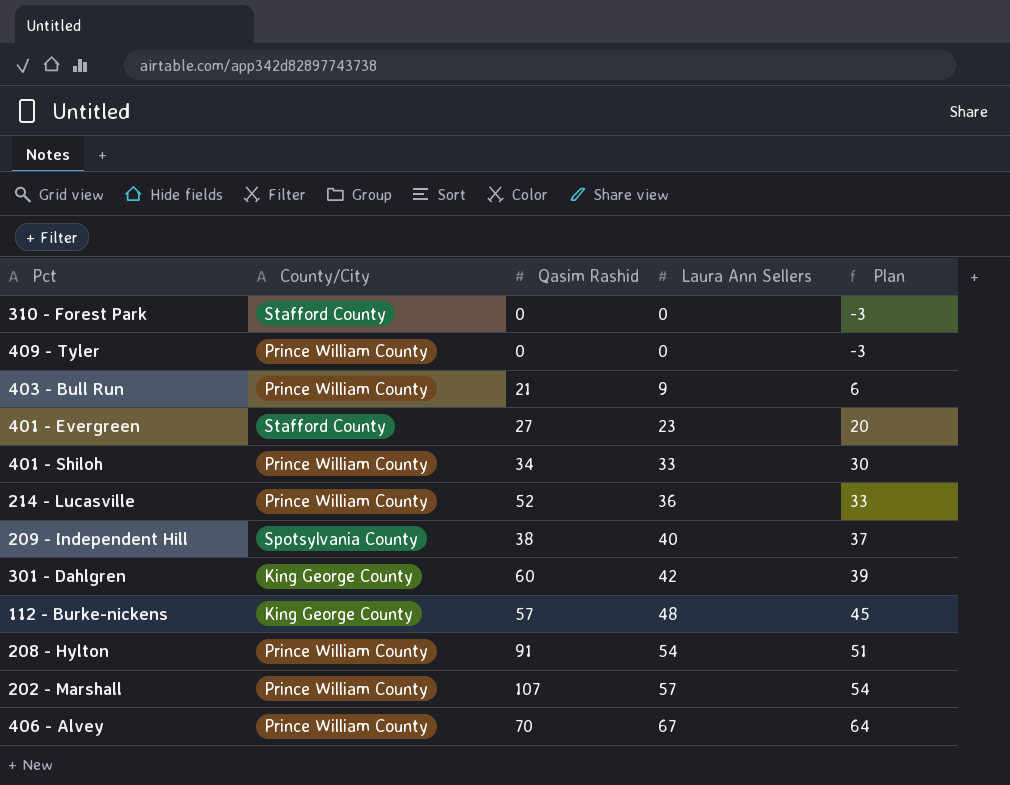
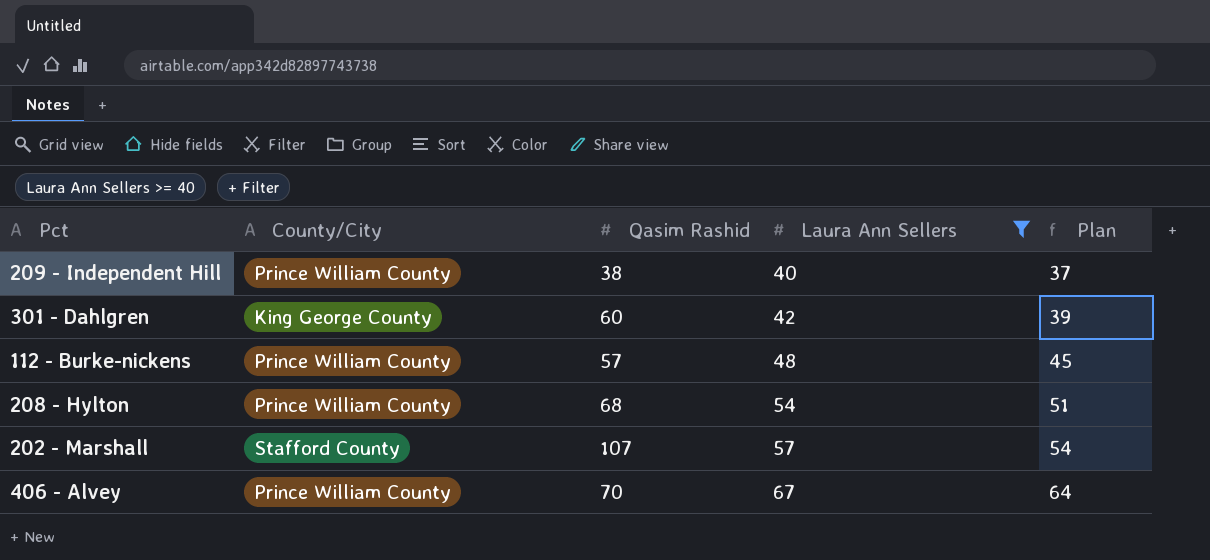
filter: none -> Laura Ann Sellers >= 40
209 - Independent Hill | County/City: Spotsylvania County -> Prince William County
112 - Burke-nickens | County/City: King George County -> Prince William County
208 - Hylton | Qasim Rashid: 91 -> 68
202 - Marshall | County/City: Prince William County -> Stafford County

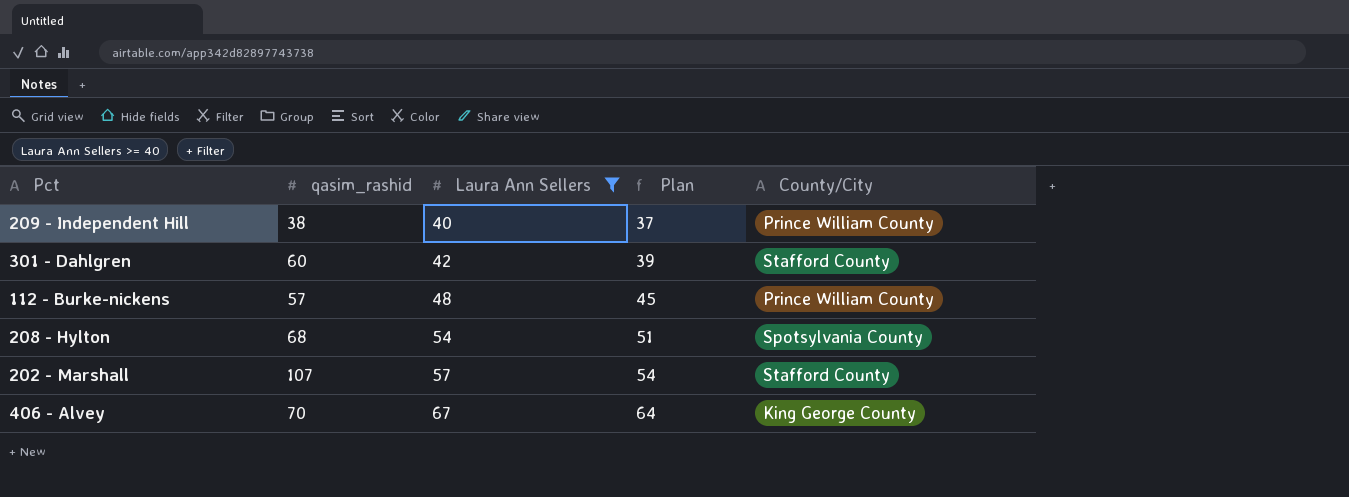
column name: Qasim Rashid -> qasim_rashid
column County/City | position: 2 -> 5
301 - Dahlgren | County/City: King George County -> Stafford County
208 - Hylton | County/City: Prince William County -> Spotsylvania County
406 - Alvey | County/City: Prince William County -> King George County

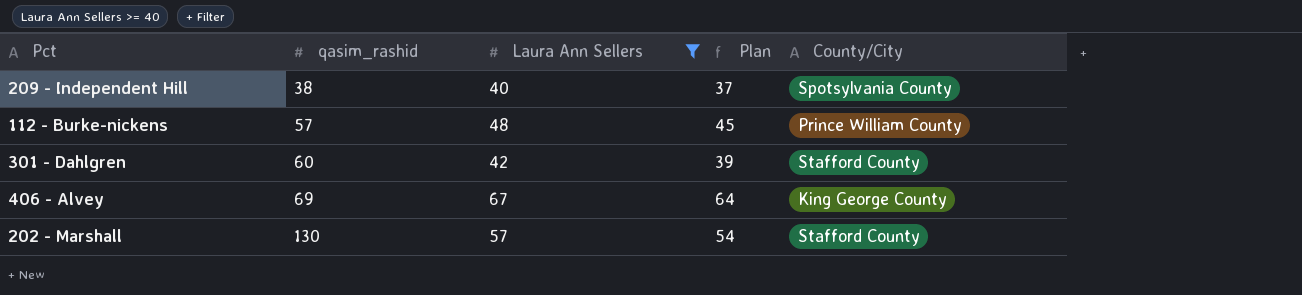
row order: Laura Ann Sellers ascending -> qasim_rashid ascending
row 208 - Hylton: 68 | 54 | 51 | Spotsylvania County -> none
209 - Independent Hill | County/City: Prince William County -> Spotsylvania County
406 - Alvey | qasim_rashid: 70 -> 69
202 - Marshall | qasim_rashid: 107 -> 130

